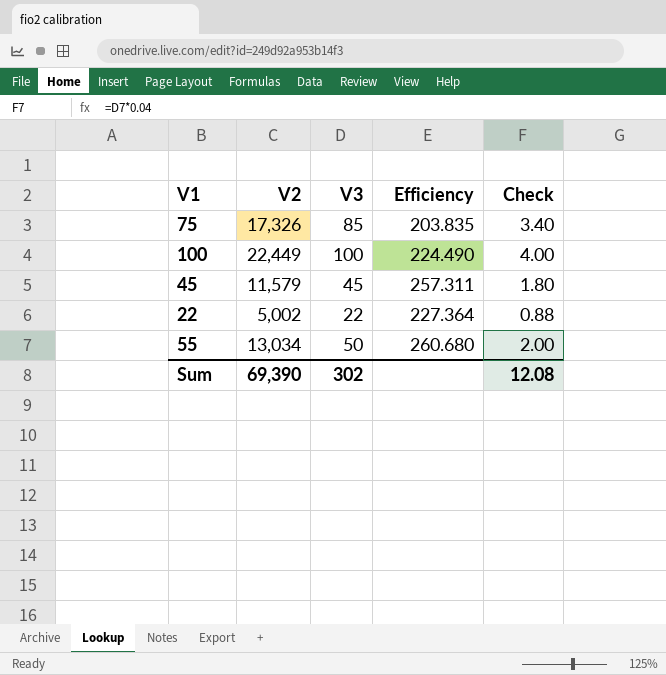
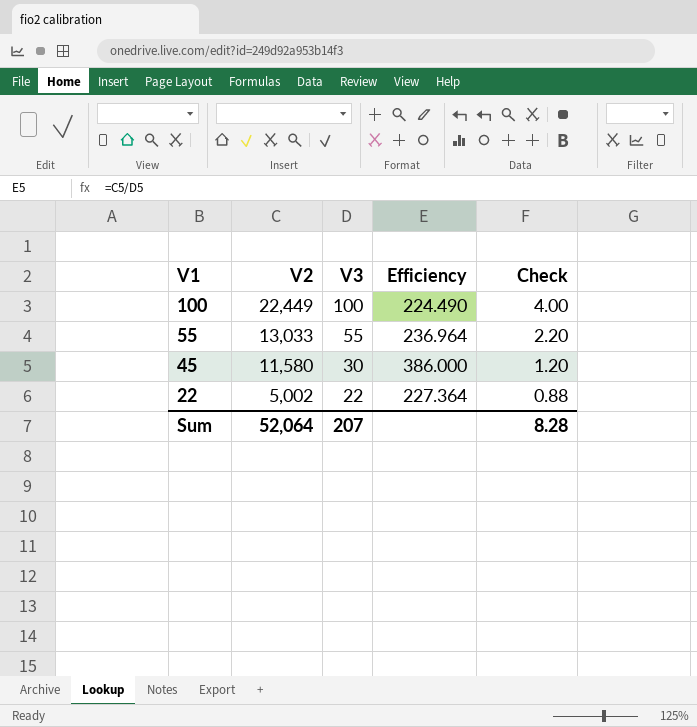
row order: none -> V1 descending
row 75: 17,326 | 85 | 203.835 | 3.40 -> none
55 | V2: 13,034 -> 13,033
55 | V3: 50 -> 55
55 | Efficiency: 260.680 -> 236.964
55 | Check: 2.00 -> 2.20
45 | V2: 11,579 -> 11,580
45 | V3: 45 -> 30
45 | Efficiency: 257.311 -> 386.000
45 | Check: 1.80 -> 1.20
Sum | V2: 69,390 -> 52,064
Sum | V3: 302 -> 207
Sum | Check: 12.08 -> 8.28

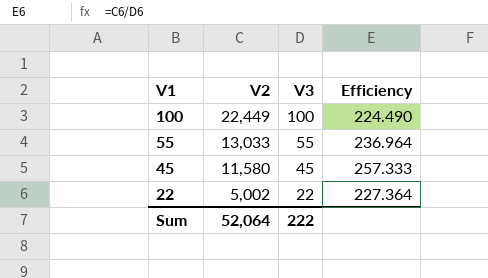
column Check | formula: [V3] * 0.04 -> none
45 | V3: 30 -> 45
45 | Efficiency: 386.000 -> 257.333
Sum | V3: 207 -> 222

